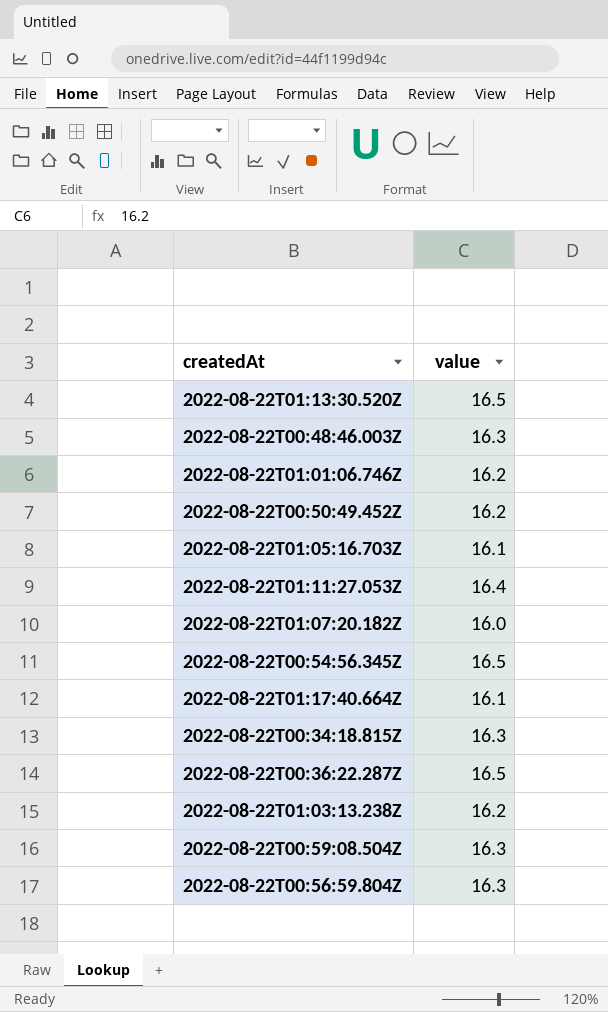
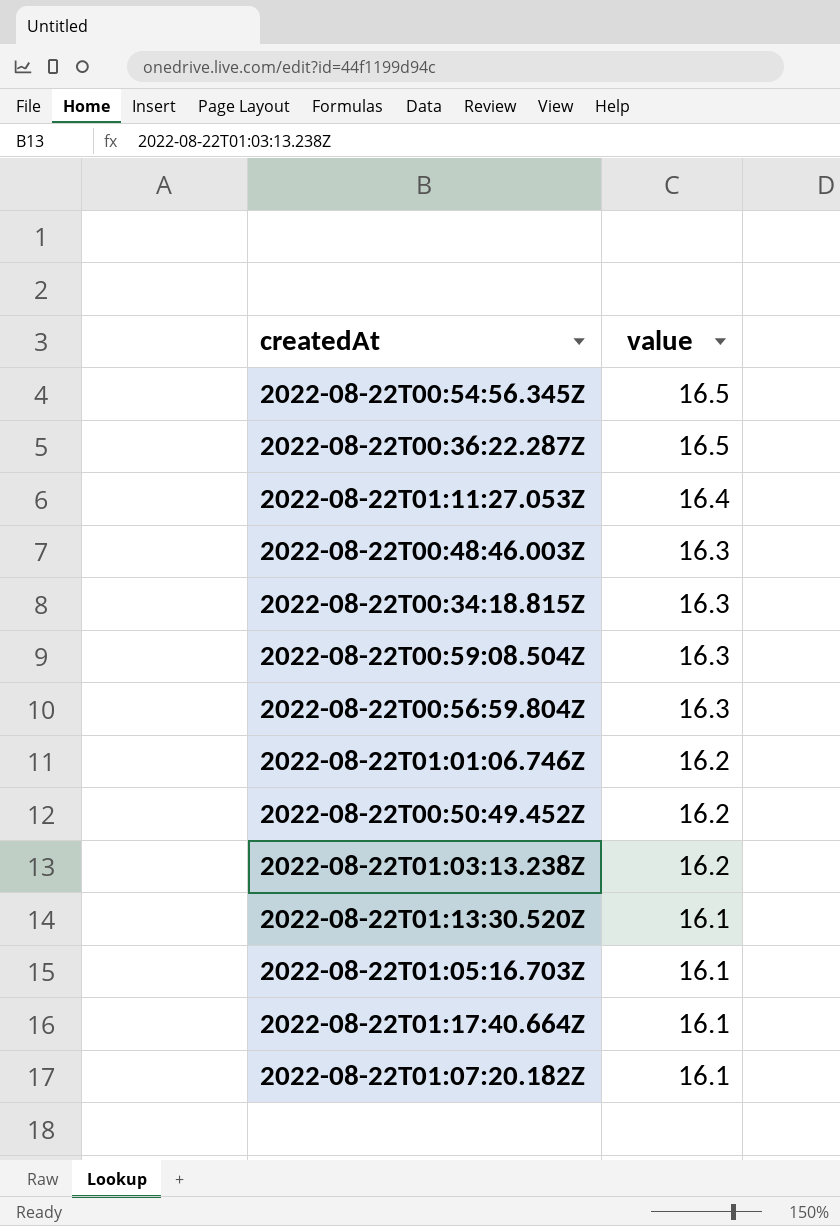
row order: none -> value descending
2022-08-22T01:13:30.520Z | value: 16.5 -> 16.1
2022-08-22T01:07:20.182Z | value: 16.0 -> 16.1

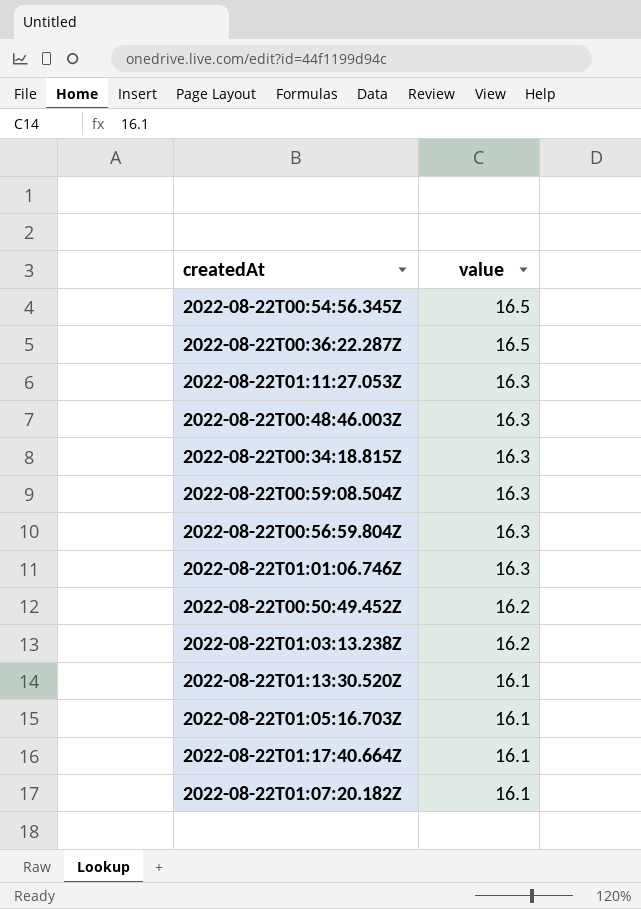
2022-08-22T01:11:27.053Z | value: 16.4 -> 16.3
2022-08-22T01:01:06.746Z | value: 16.2 -> 16.3

